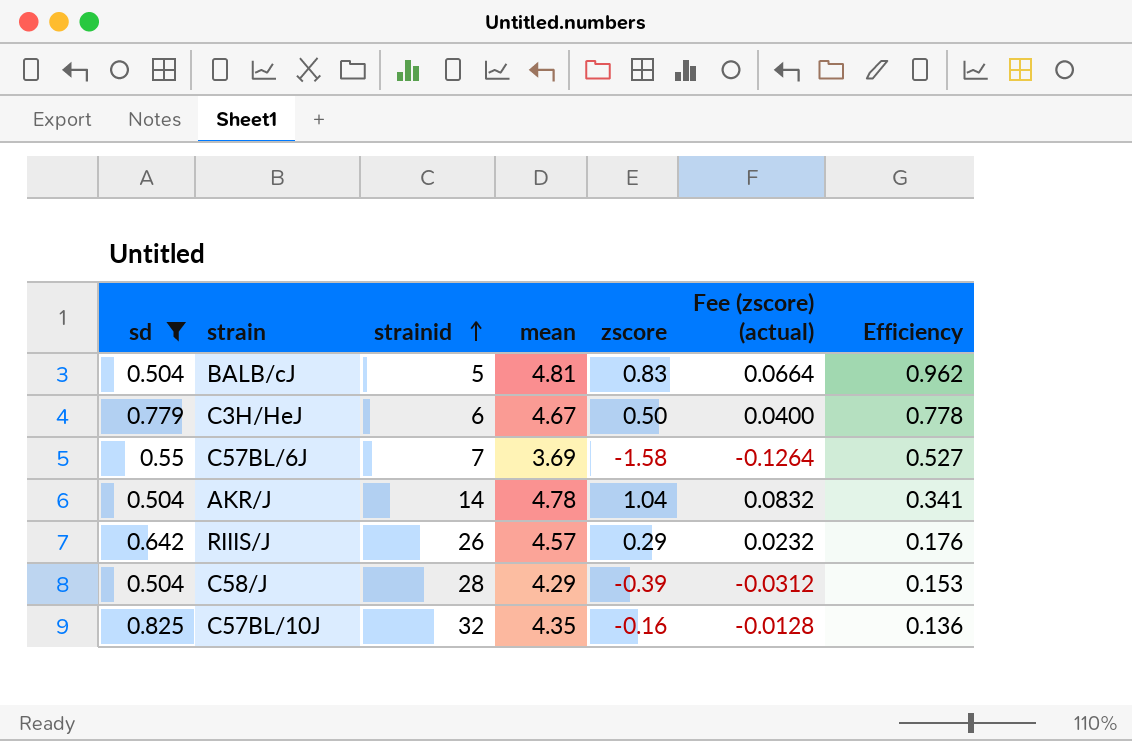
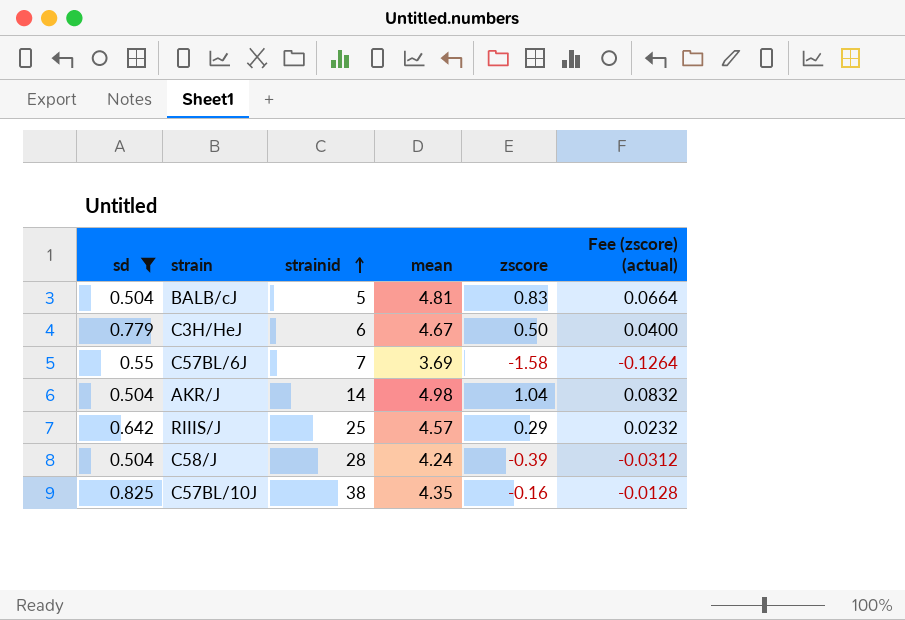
column Efficiency | formula: [mean] / [strainid] -> none
AKR/J | mean: 4.78 -> 4.98
RIIIS/J | strainid: 26 -> 25
C58/J | mean: 4.29 -> 4.24
C57BL/10J | strainid: 32 -> 38

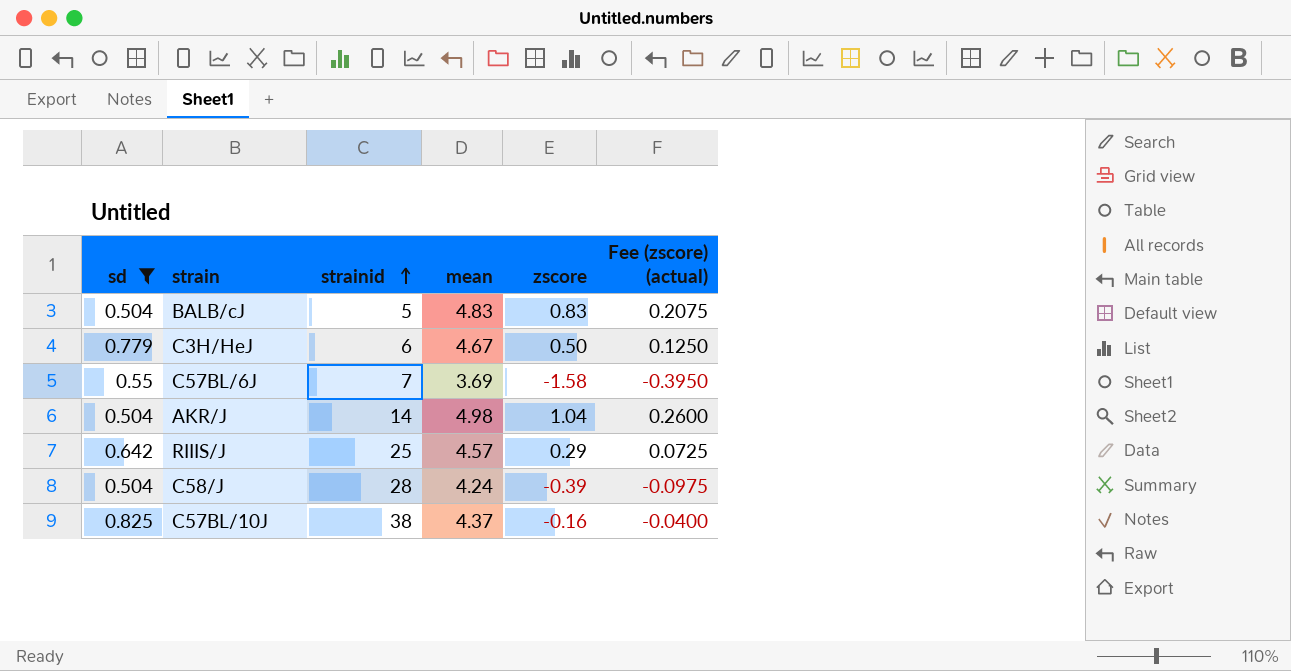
column Fee (zscore) (actual) | formula: [zscore] * 0.08 -> [zscore] * 0.25
BALB/cJ | mean: 4.81 -> 4.83
C57BL/10J | mean: 4.35 -> 4.37

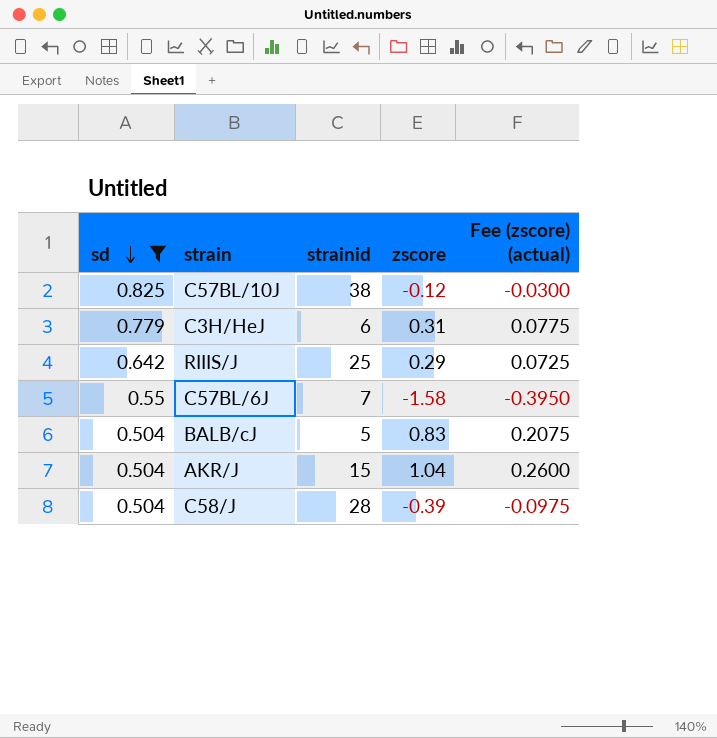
row order: strainid ascending -> sd descending
column mean | position: 4 -> none
C57BL/10J | zscore: -0.16 -> -0.12
C57BL/10J | Fee (zscore) (actual): -0.0400 -> -0.0300
C3H/HeJ | zscore: 0.50 -> 0.31
C3H/HeJ | Fee (zscore) (actual): 0.1250 -> 0.0775
AKR/J | strainid: 14 -> 15

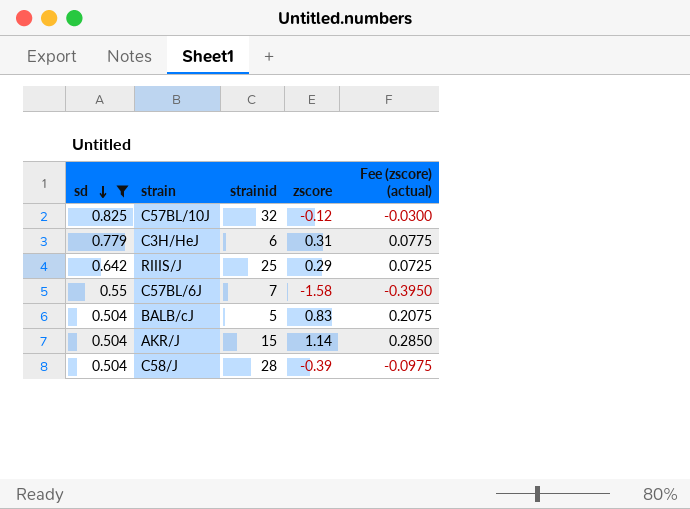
C57BL/10J | strainid: 38 -> 32
AKR/J | zscore: 1.04 -> 1.14
AKR/J | Fee (zscore) (actual): 0.2600 -> 0.2850

